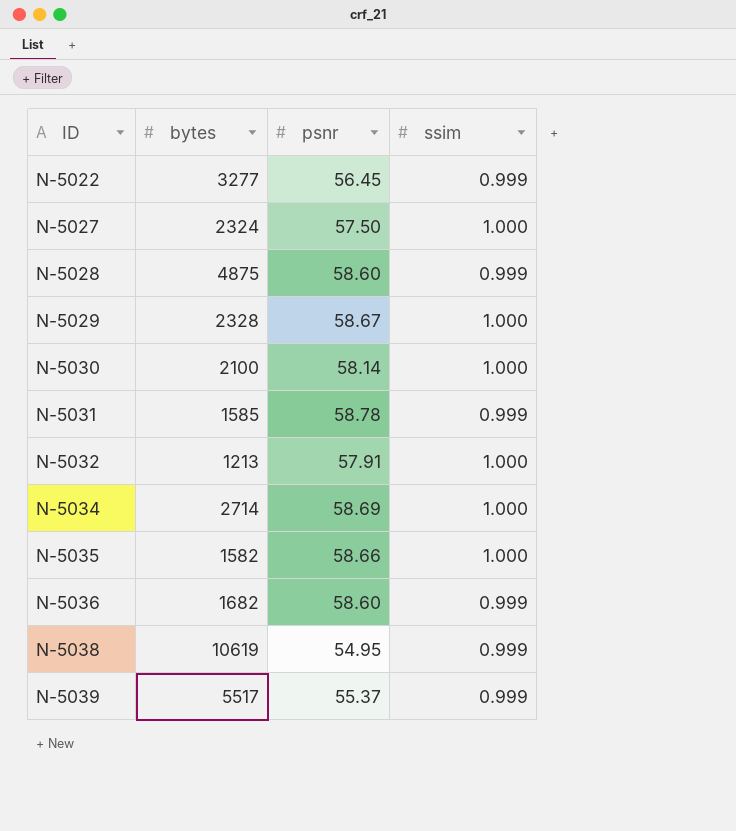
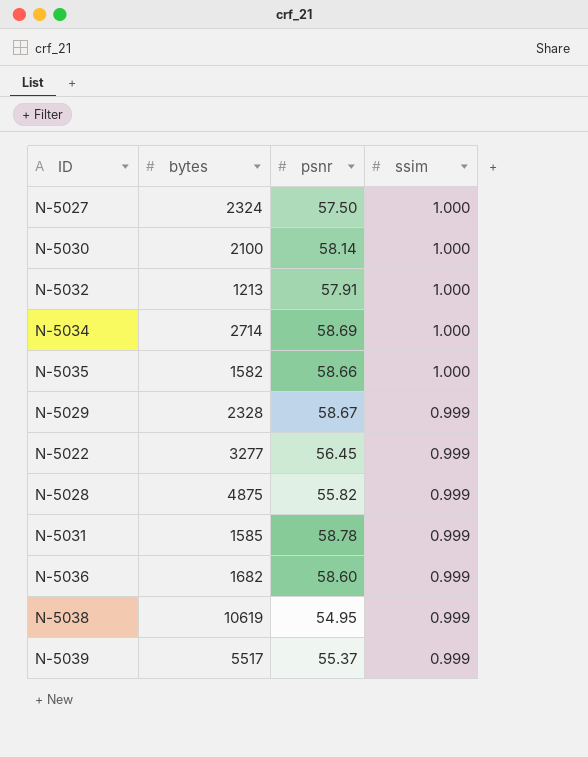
row order: ID ascending -> ssim descending
N-5029 | ssim: 1.000 -> 0.999
N-5028 | psnr: 58.60 -> 55.82

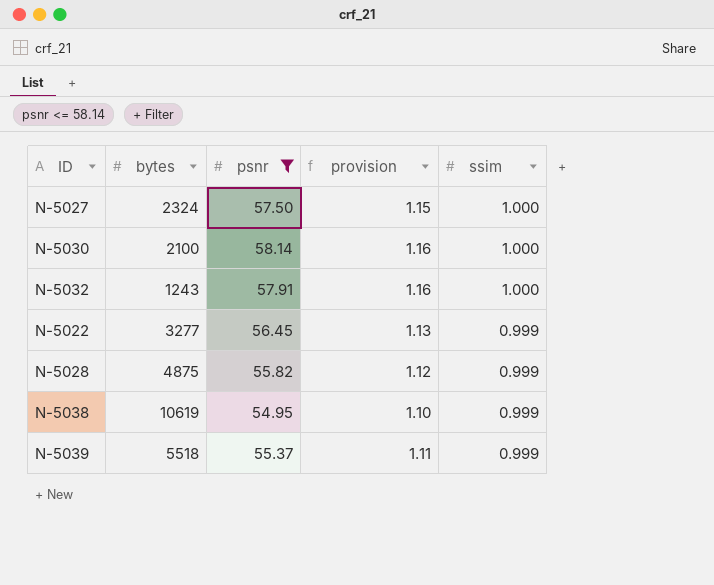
filter: none -> psnr <= 58.14
column provision | formula: none -> [psnr] * 0.02
N-5032 | bytes: 1213 -> 1243
N-5039 | bytes: 5517 -> 5518

